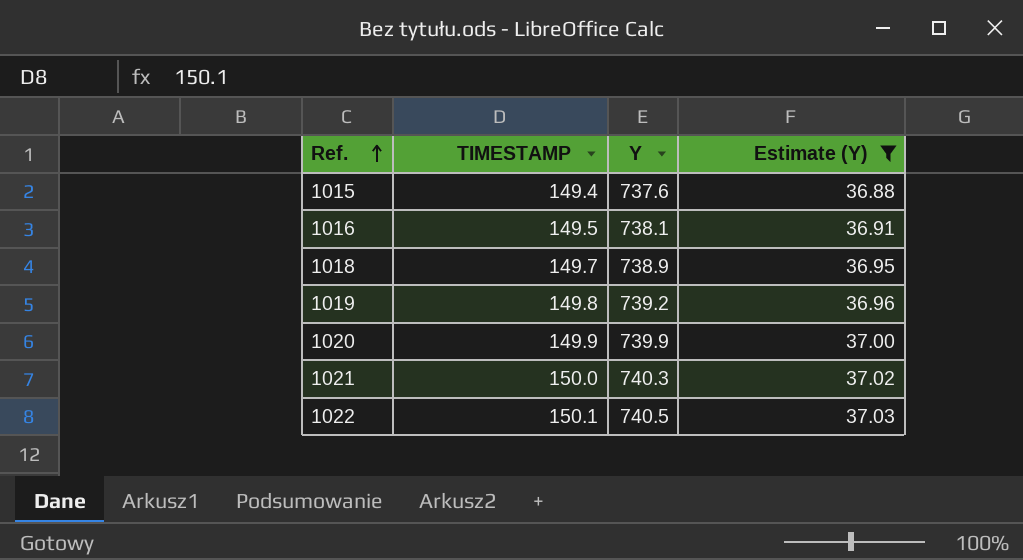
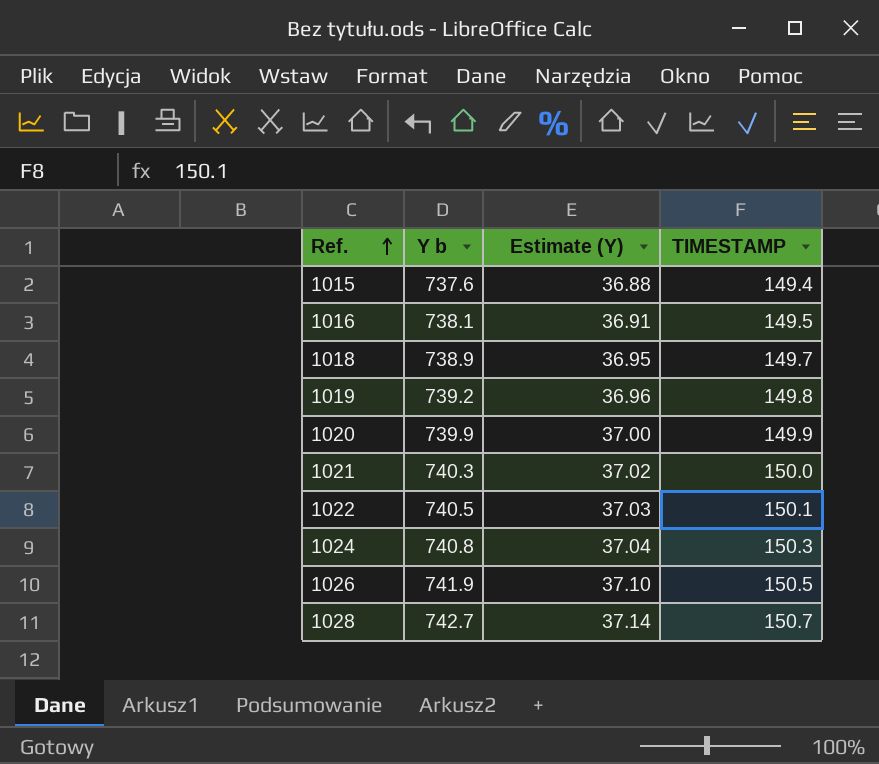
filter: Estimate (Y) <= 37.03 -> none
column name: Y -> Y b
column TIMESTAMP | position: 2 -> 4

